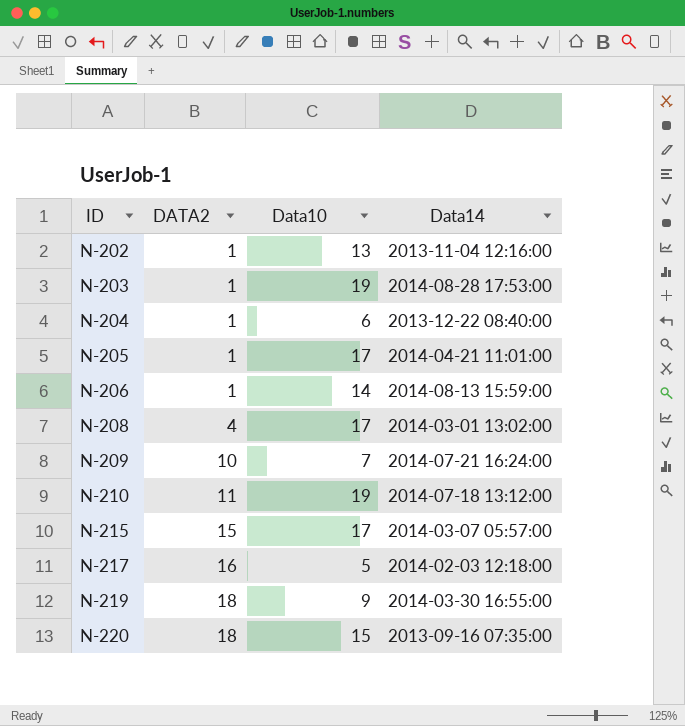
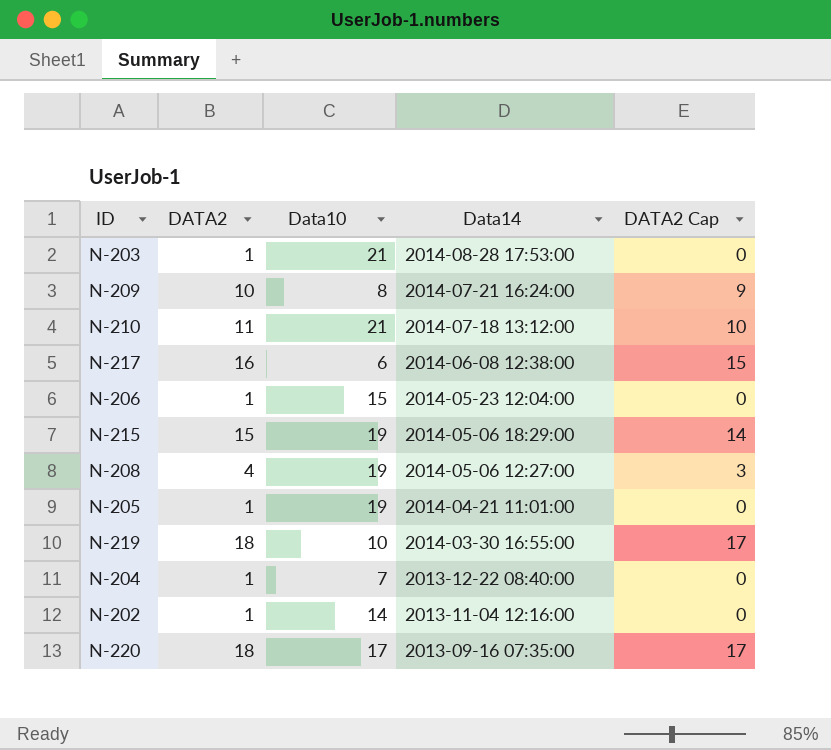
row order: ID ascending -> Data14 descending
column DATA2 Cap | formula: none -> [DATA2] - 1
N-203 | Data10: 19 -> 21
N-209 | Data10: 7 -> 8
N-210 | Data10: 19 -> 21
N-217 | Data10: 5 -> 6
N-217 | Data14: 2014-02-03 12:18:00 -> 2014-06-08 12:38:00
N-206 | Data10: 14 -> 15
N-206 | Data14: 2014-08-13 15:59:00 -> 2014-05-23 12:04:00
N-215 | Data10: 17 -> 19
N-215 | Data14: 2014-03-07 05:57:00 -> 2014-05-06 18:29:00
N-208 | Data10: 17 -> 19
N-208 | Data14: 2014-03-01 13:02:00 -> 2014-05-06 12:27:00
N-205 | Data10: 17 -> 19
N-219 | Data10: 9 -> 10
N-204 | Data10: 6 -> 7
N-202 | Data10: 13 -> 14
N-220 | Data10: 15 -> 17

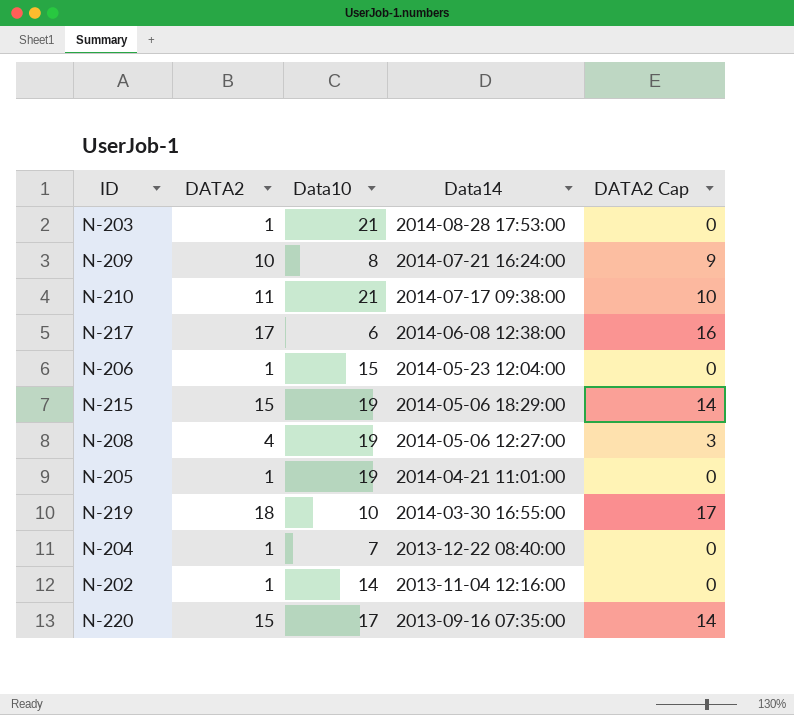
N-210 | Data14: 2014-07-18 13:12:00 -> 2014-07-17 09:38:00
N-217 | DATA2: 16 -> 17
N-217 | DATA2 Cap: 15 -> 16
N-220 | DATA2: 18 -> 15
N-220 | DATA2 Cap: 17 -> 14

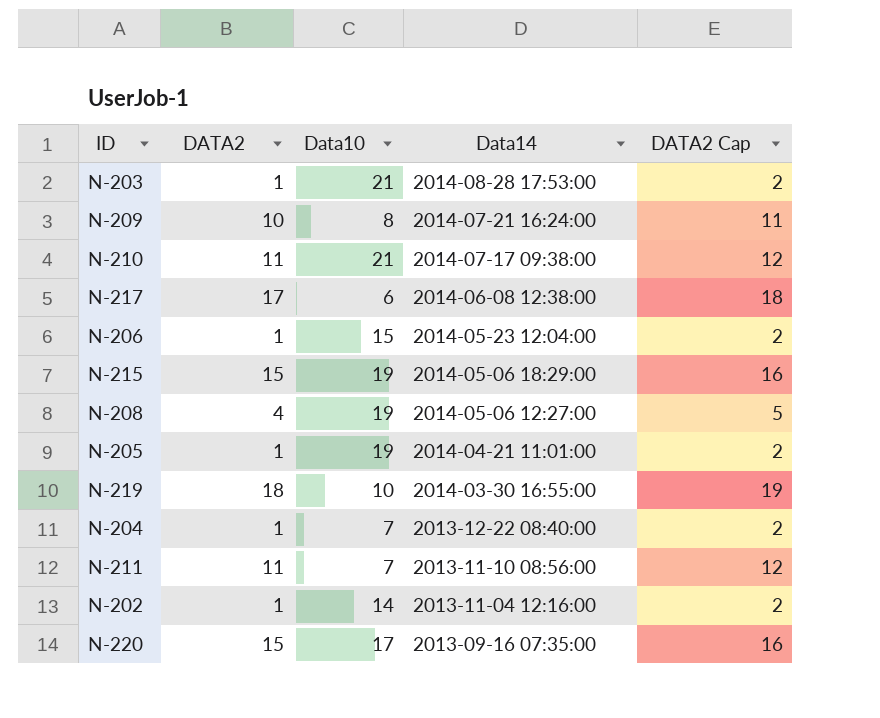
column DATA2 Cap | formula: [DATA2] - 1 -> [DATA2] + 1
row N-211: none -> 11 | 7 | 2013-11-10 08:56:00 | 12

